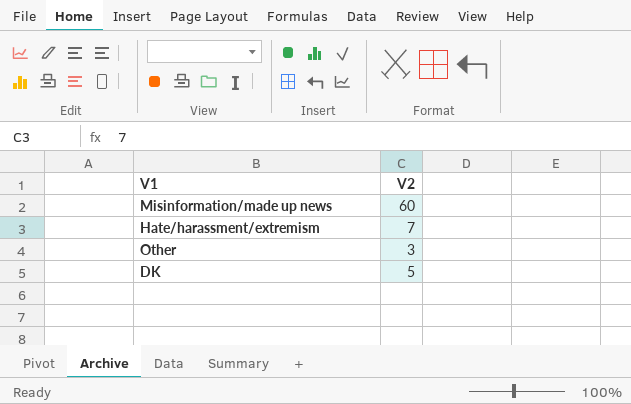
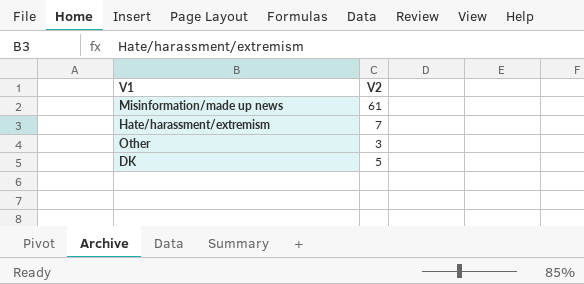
Misinformation/made up news | V2: 60 -> 61

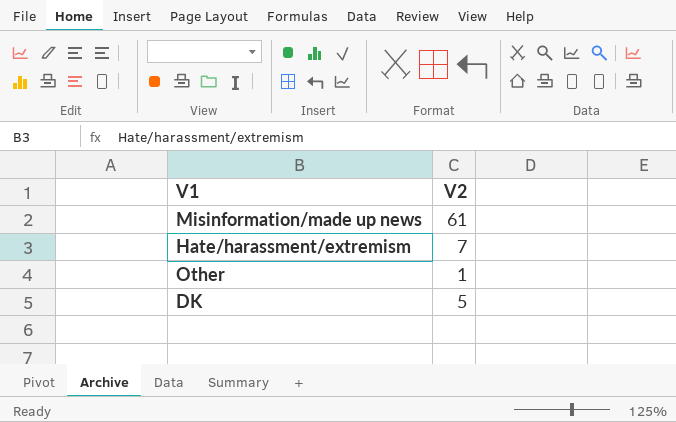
Other | V2: 3 -> 1

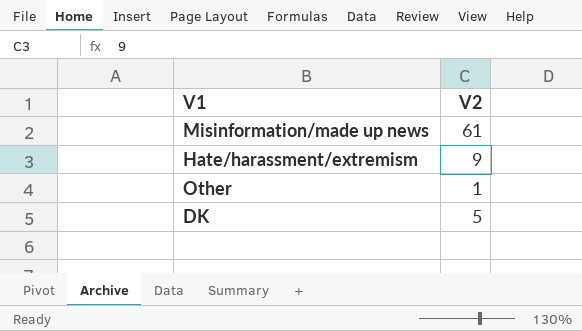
Hate/harassment/extremism | V2: 7 -> 9

